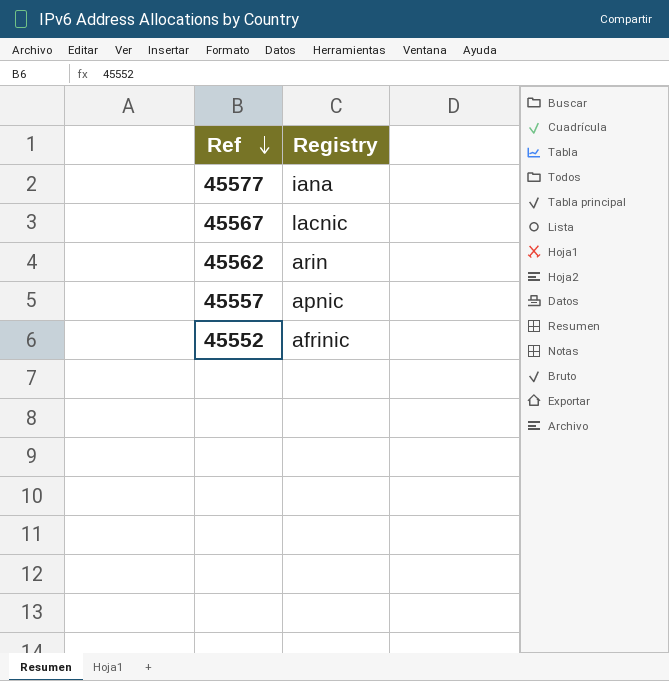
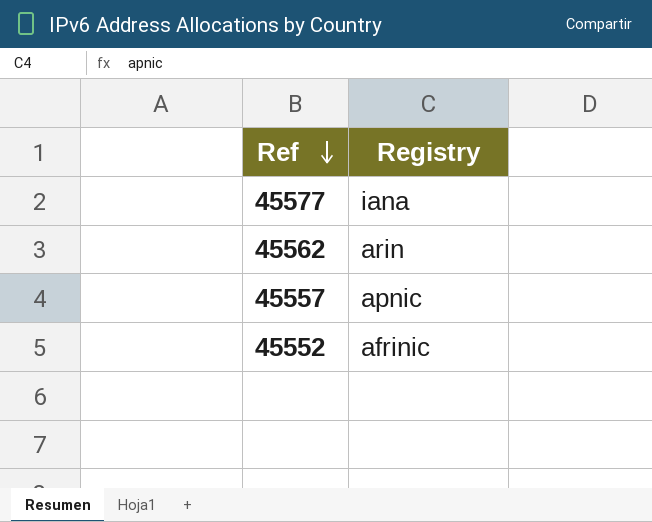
row 45567: lacnic -> none

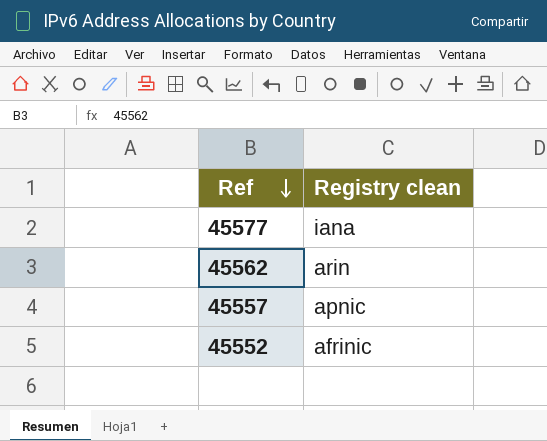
column name: Registry -> Registry clean

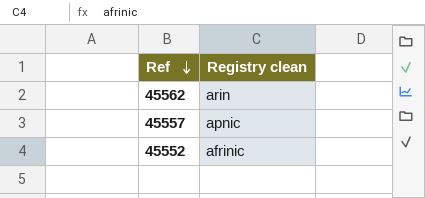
row 45577: iana -> none

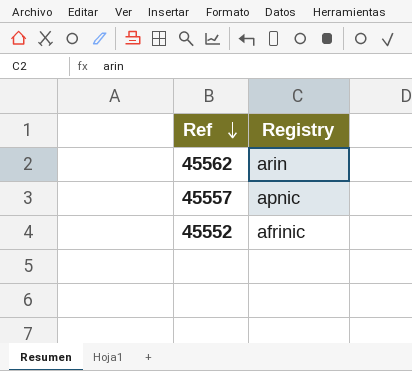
column name: Registry clean -> Registry

